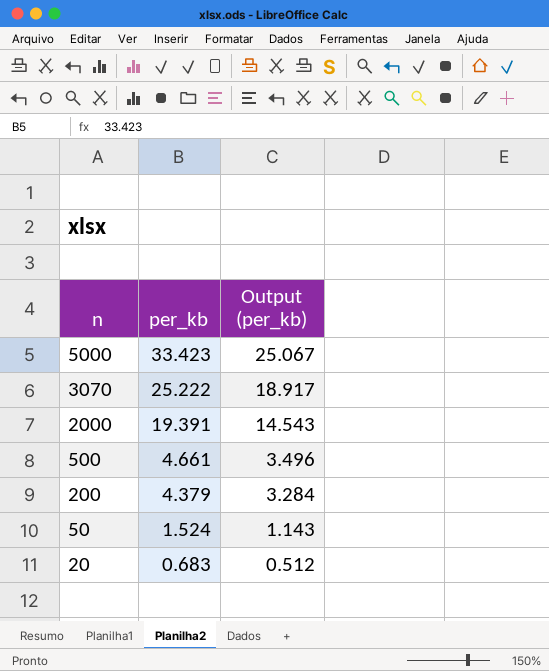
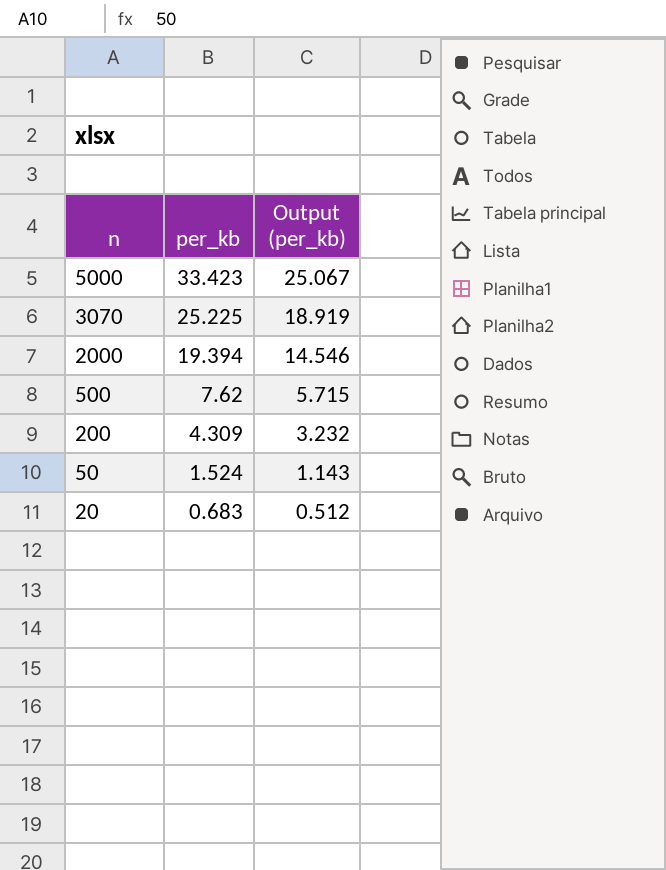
3070 | per_kb: 25.222 -> 25.225
3070 | Output (per_kb): 18.917 -> 18.919
2000 | per_kb: 19.391 -> 19.394
2000 | Output (per_kb): 14.543 -> 14.546
500 | per_kb: 4.661 -> 7.62
500 | Output (per_kb): 3.496 -> 5.715
200 | per_kb: 4.379 -> 4.309
200 | Output (per_kb): 3.284 -> 3.232

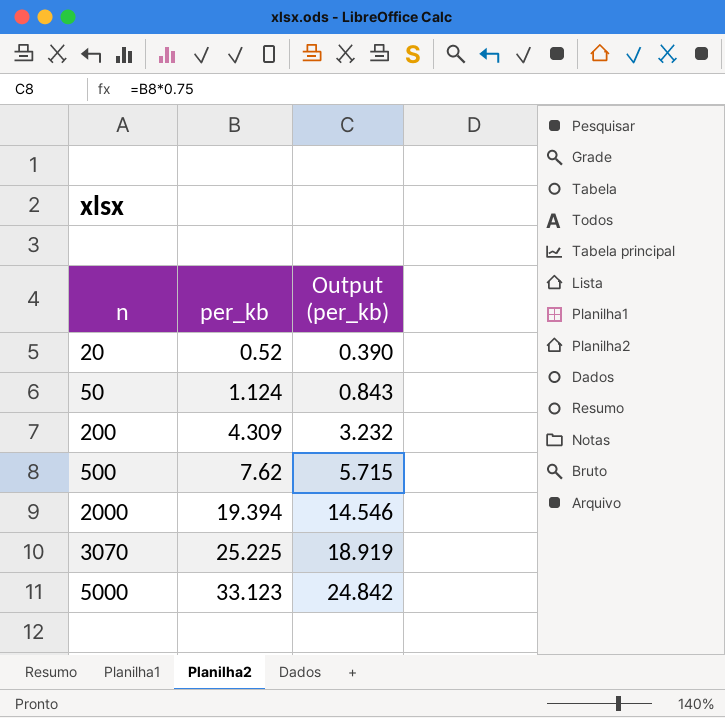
row order: n descending -> n ascending
20 | per_kb: 0.683 -> 0.52
20 | Output (per_kb): 0.512 -> 0.390
50 | per_kb: 1.524 -> 1.124
50 | Output (per_kb): 1.143 -> 0.843
5000 | per_kb: 33.423 -> 33.123
5000 | Output (per_kb): 25.067 -> 24.842

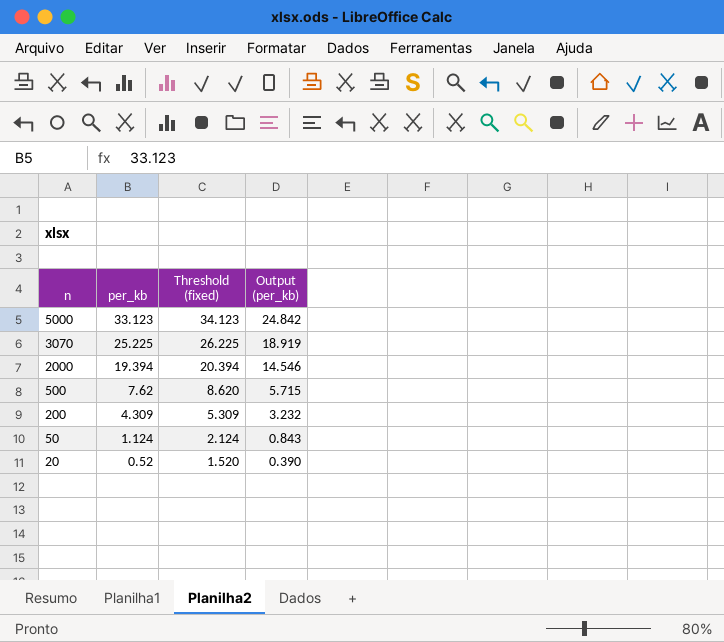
row order: n ascending -> n descending
column Threshold (fixed) | formula: none -> [per_kb] + 1

